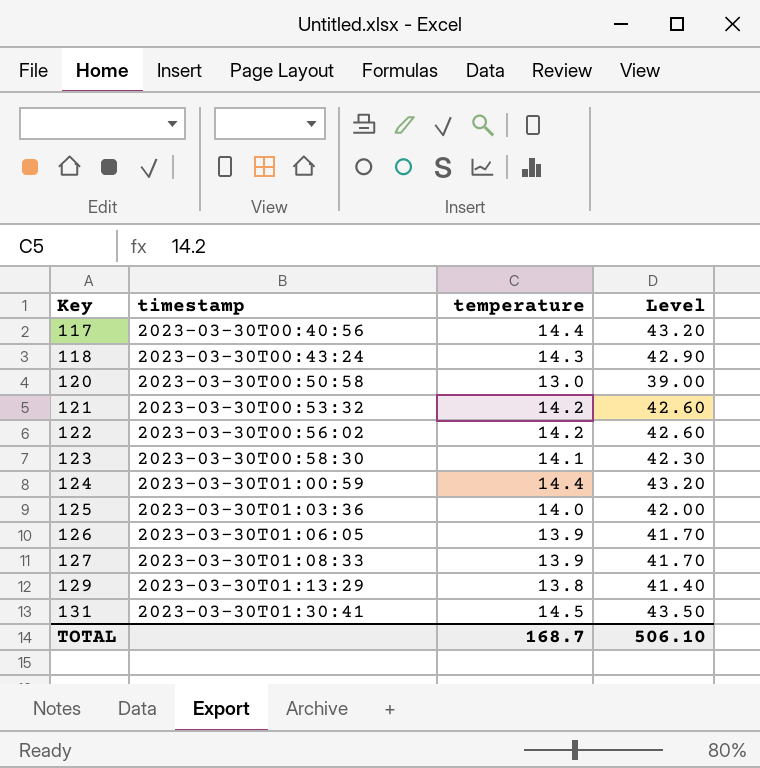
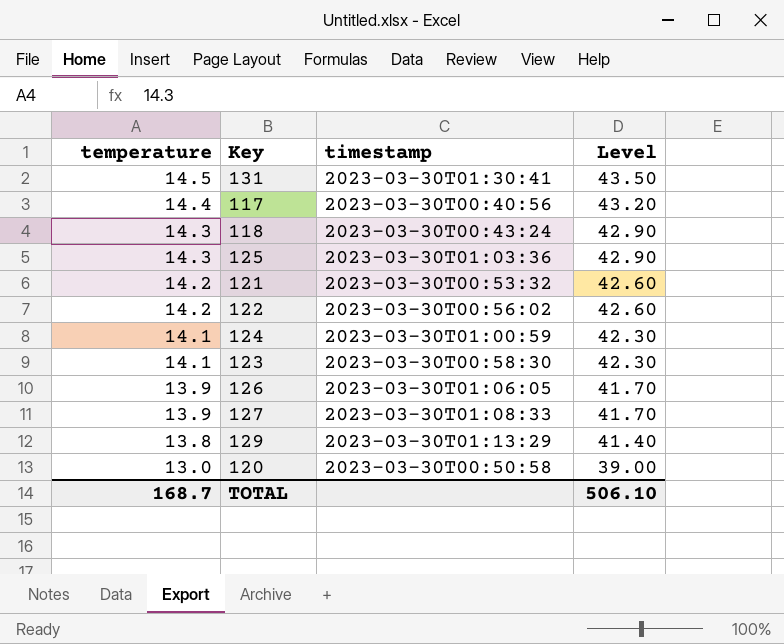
row order: Key ascending -> temperature descending
column temperature | position: 3 -> 1
125 | temperature: 14.0 -> 14.3
125 | Level: 42.00 -> 42.90
124 | temperature: 14.4 -> 14.1
124 | Level: 43.20 -> 42.30

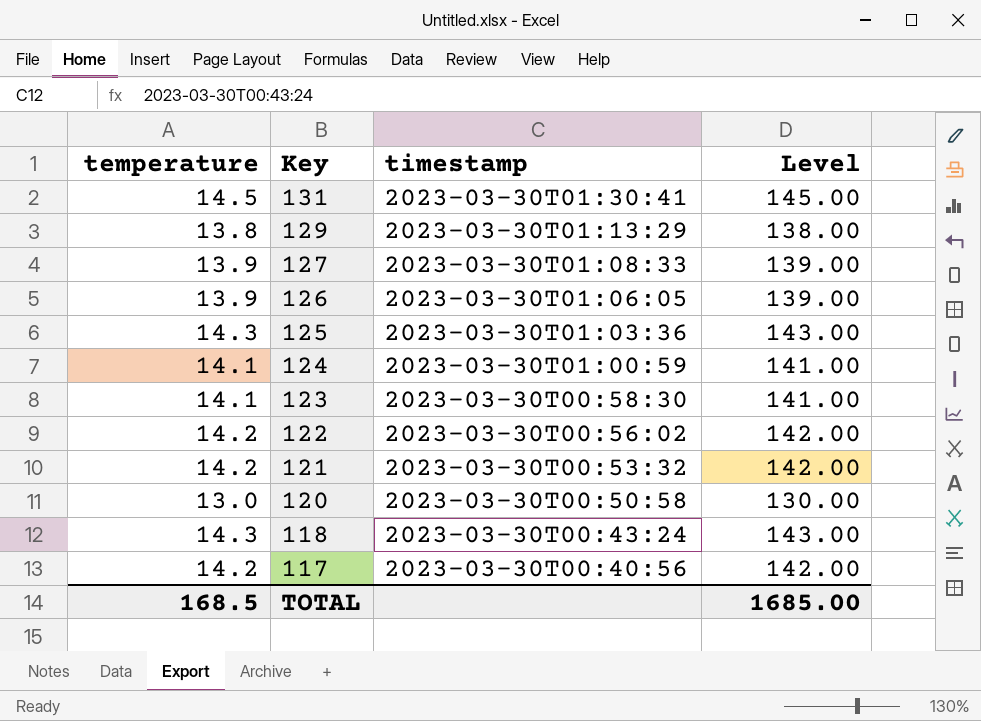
row order: temperature descending -> Key descending
column Level | formula: [temperature] * 3 -> [temperature] * 10
117 | temperature: 14.4 -> 14.2
TOTAL | temperature: 168.7 -> 168.5
TOTAL | Level: 506.10 -> 1685.00

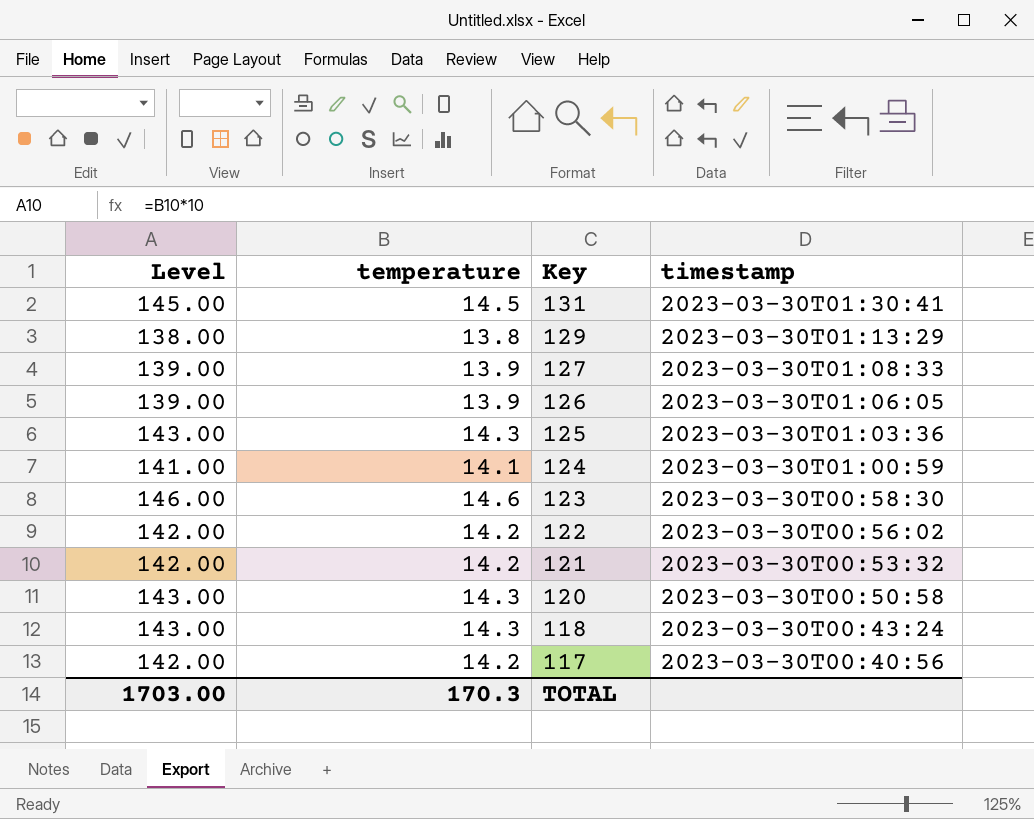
column Level | position: 4 -> 1
123 | Level: 141.00 -> 146.00
123 | temperature: 14.1 -> 14.6
120 | Level: 130.00 -> 143.00
120 | temperature: 13.0 -> 14.3
TOTAL | Level: 1685.00 -> 1703.00
TOTAL | temperature: 168.5 -> 170.3

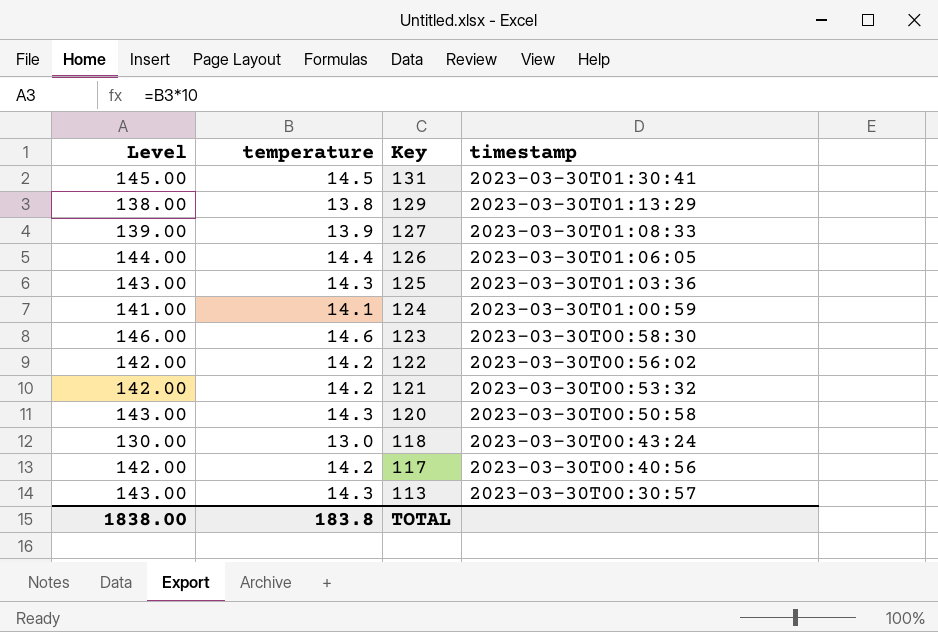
126 | Level: 139.00 -> 144.00
126 | temperature: 13.9 -> 14.4
118 | Level: 143.00 -> 130.00
118 | temperature: 14.3 -> 13.0
row 113: none -> 143.00 | 14.3 | 2023-03-30T00:30:57
TOTAL | Level: 1703.00 -> 1838.00
TOTAL | temperature: 170.3 -> 183.8

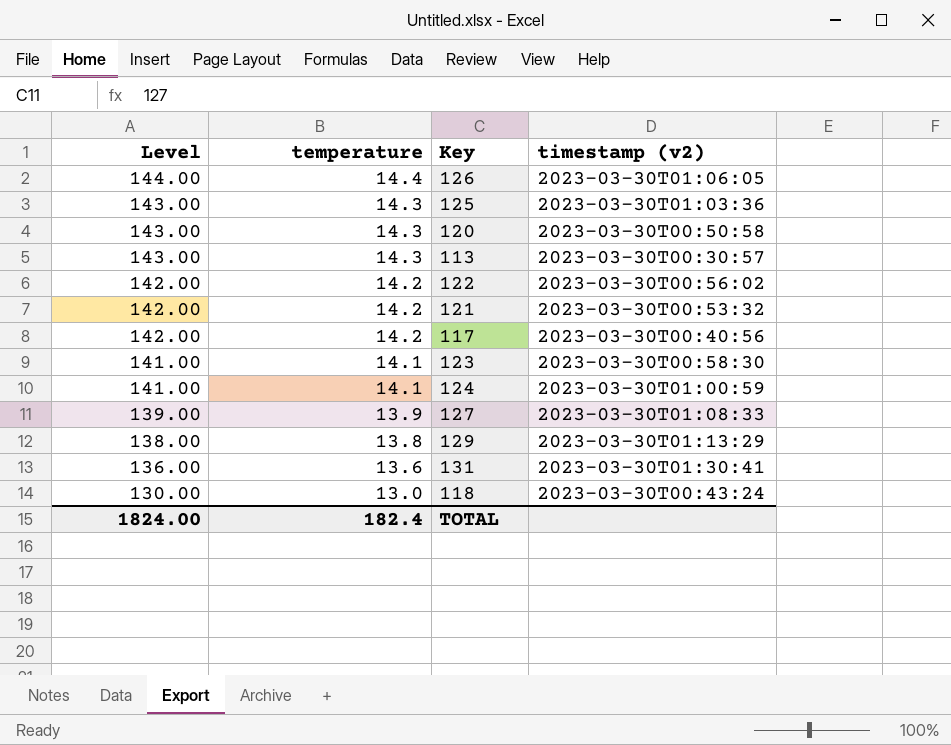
row order: Key descending -> Level descending
column name: timestamp -> timestamp (v2)
123 | Level: 146.00 -> 141.00
123 | temperature: 14.6 -> 14.1
131 | Level: 145.00 -> 136.00
131 | temperature: 14.5 -> 13.6
TOTAL | Level: 1838.00 -> 1824.00
TOTAL | temperature: 183.8 -> 182.4

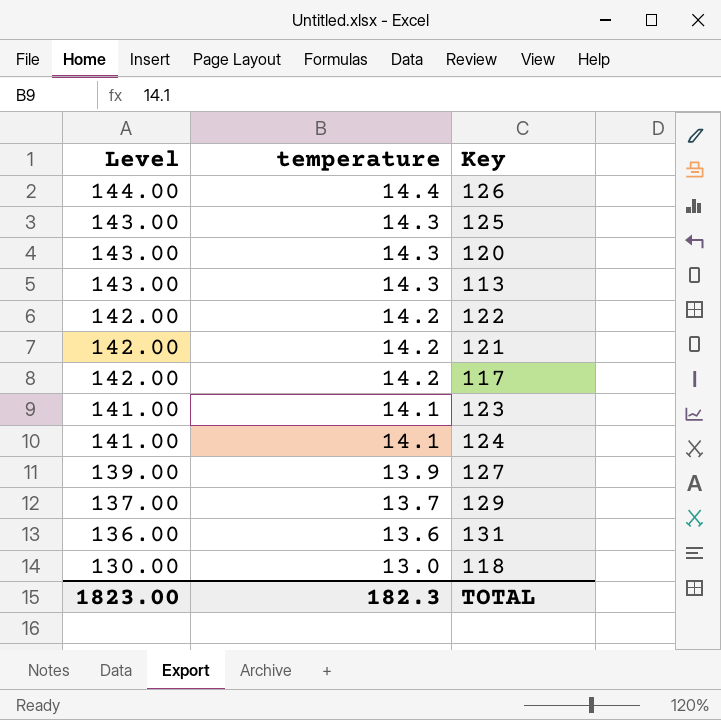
column timestamp (v2) | position: 4 -> none
129 | Level: 138.00 -> 137.00
129 | temperature: 13.8 -> 13.7
TOTAL | Level: 1824.00 -> 1823.00
TOTAL | temperature: 182.4 -> 182.3

